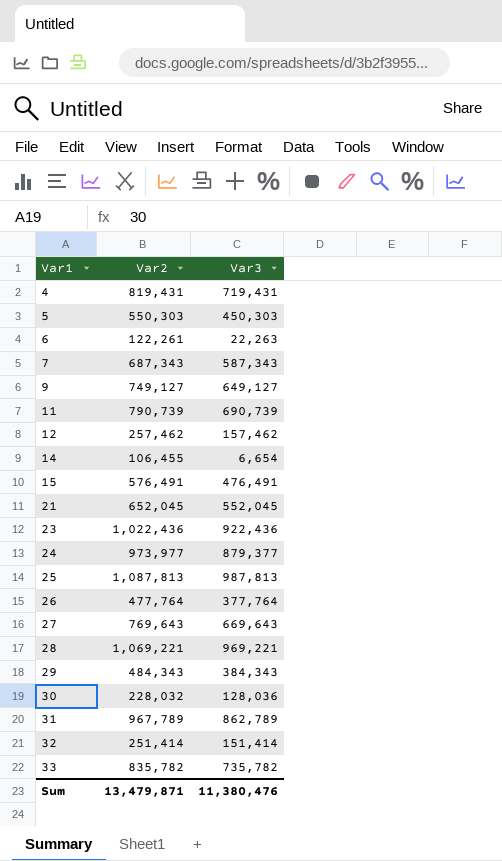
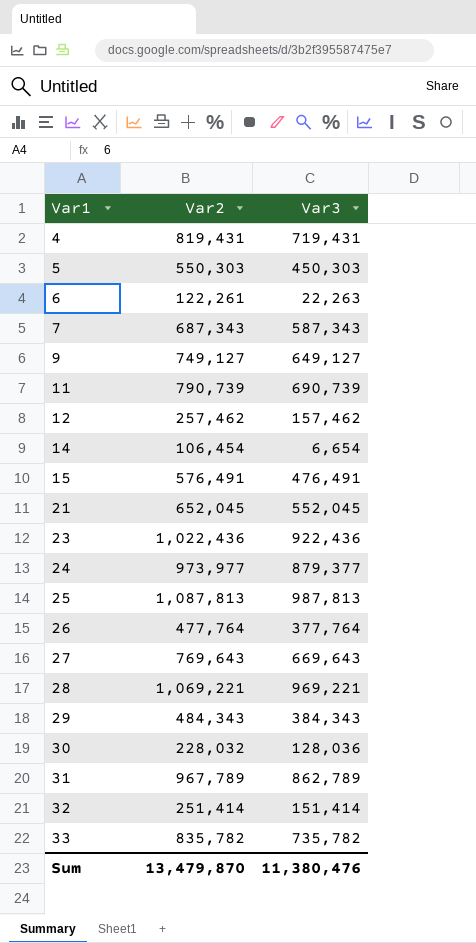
14 | Var2: 106,455 -> 106,454
Sum | Var2: 13,479,871 -> 13,479,870

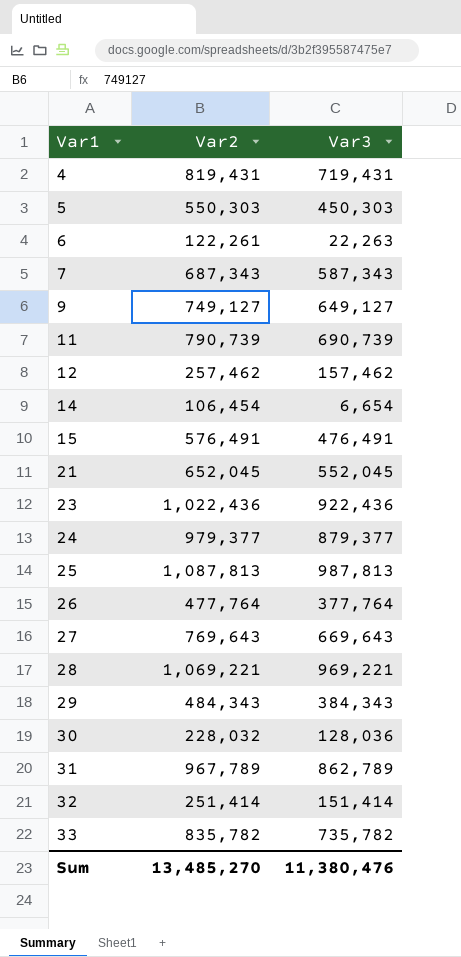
24 | Var2: 973,977 -> 979,377
Sum | Var2: 13,479,870 -> 13,485,270

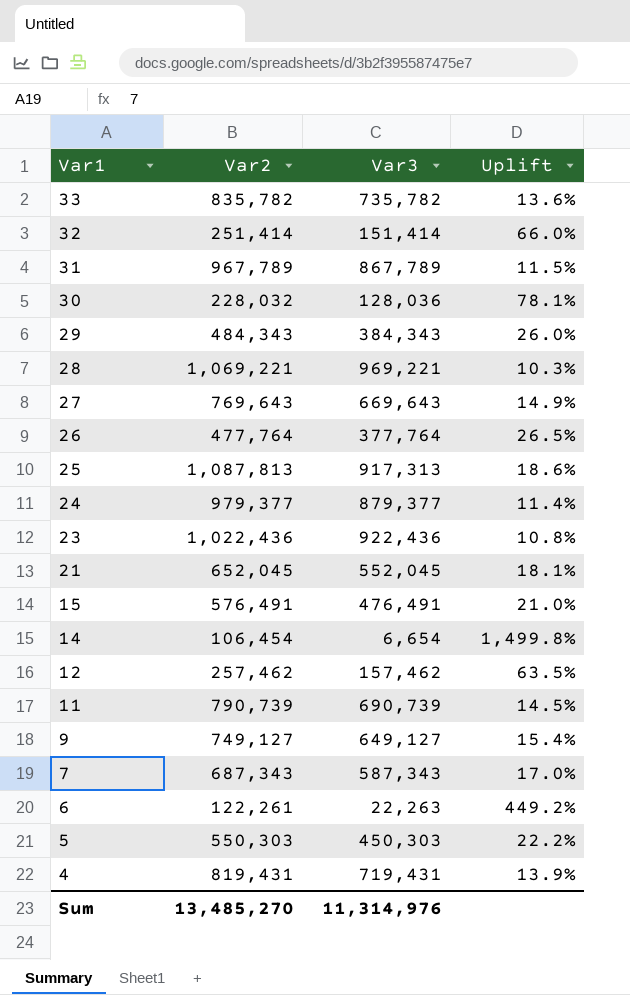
row order: Var1 ascending -> Var1 descending
column Uplift | formula: none -> ([Var2] - [Var3]) / [Var3]
31 | Var3: 862,789 -> 867,789
25 | Var3: 987,813 -> 917,313
Sum | Var3: 11,380,476 -> 11,314,976

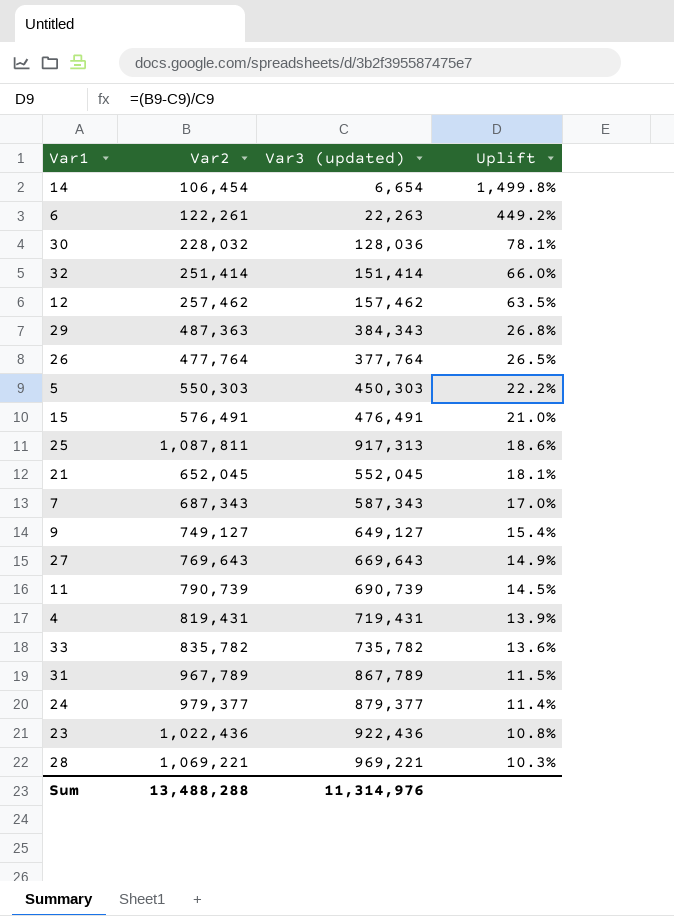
row order: Var1 descending -> Uplift descending
column name: Var3 -> Var3 (updated)
29 | Var2: 484,343 -> 487,363
29 | Uplift: 26.0% -> 26.8%
25 | Var2: 1,087,813 -> 1,087,811
Sum | Var2: 13,485,270 -> 13,488,288

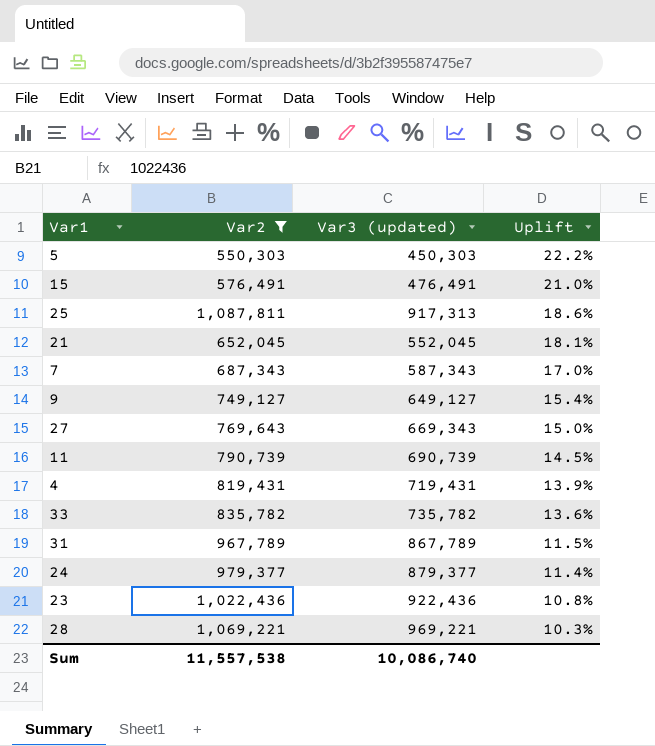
filter: none -> Var2 >= 550,303
27 | Var3 (updated): 669,643 -> 669,343
27 | Uplift: 14.9% -> 15.0%
Sum | Var2: 13,488,288 -> 11,557,538
Sum | Var3 (updated): 11,314,976 -> 10,086,740

